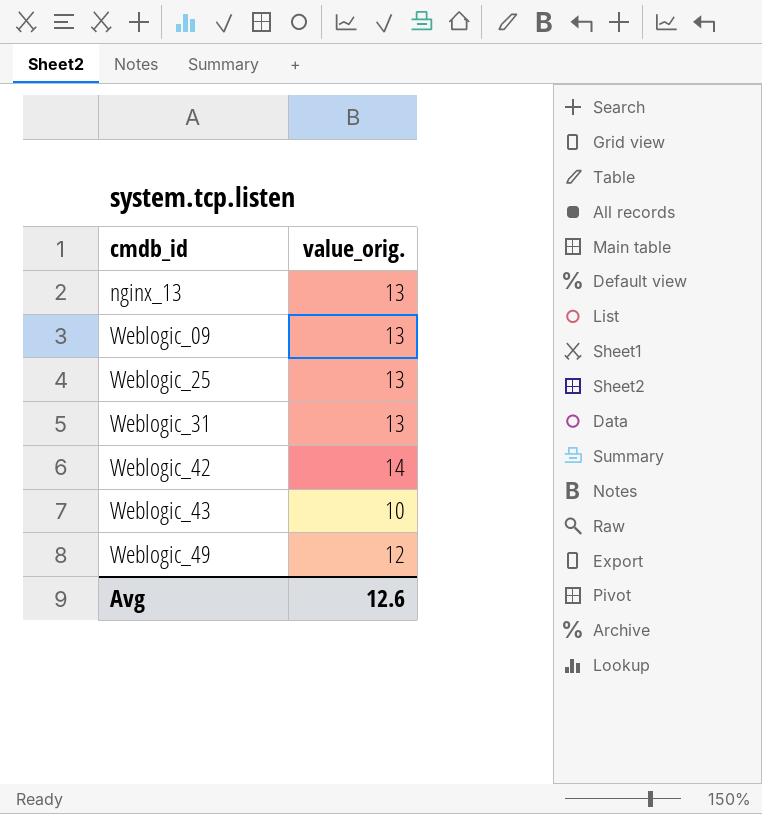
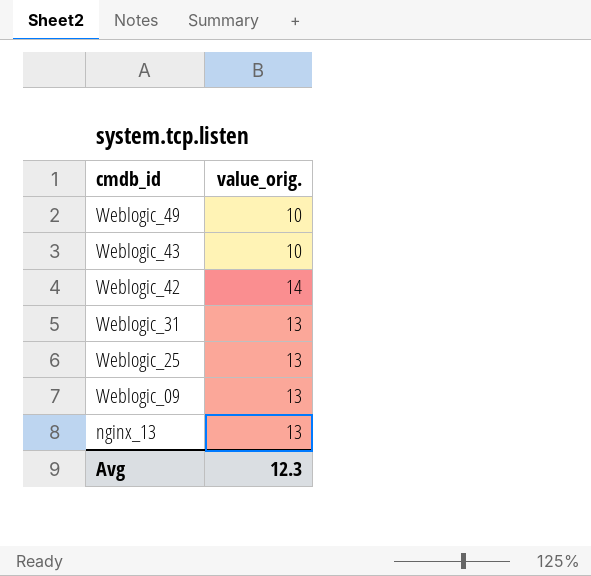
row order: cmdb_id ascending -> cmdb_id descending
Weblogic_49 | value_orig.: 12 -> 10
Avg | value_orig.: 12.6 -> 12.3

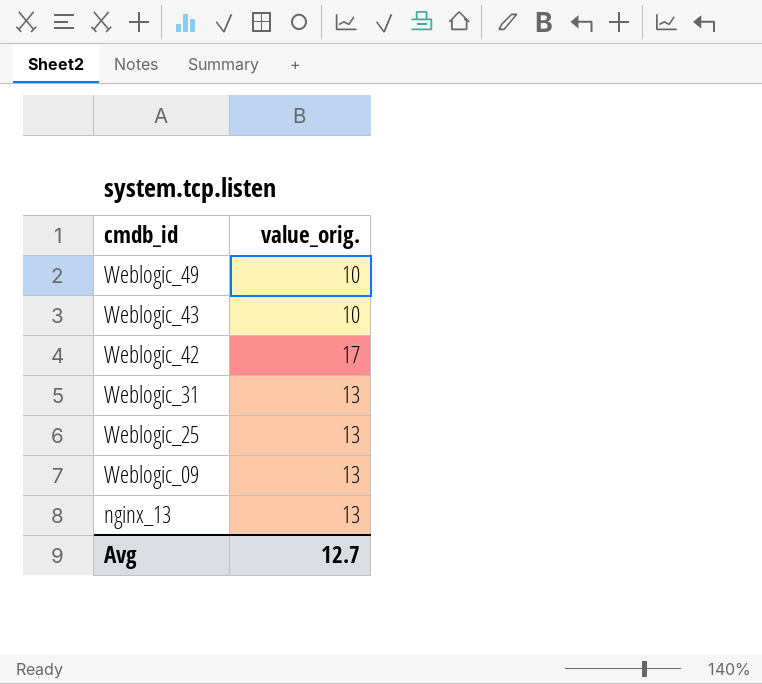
Weblogic_42 | value_orig.: 14 -> 17
Avg | value_orig.: 12.3 -> 12.7

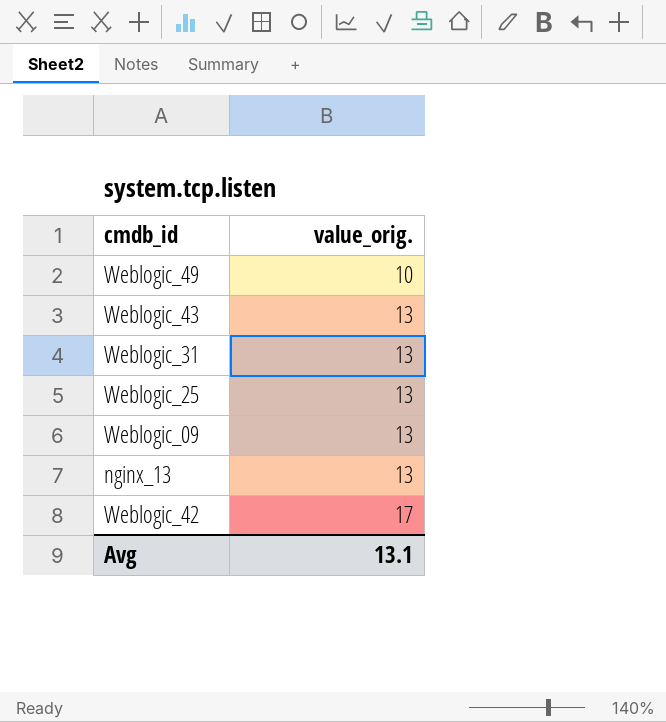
row order: cmdb_id descending -> value_orig. ascending
Weblogic_43 | value_orig.: 10 -> 13
Avg | value_orig.: 12.7 -> 13.1

